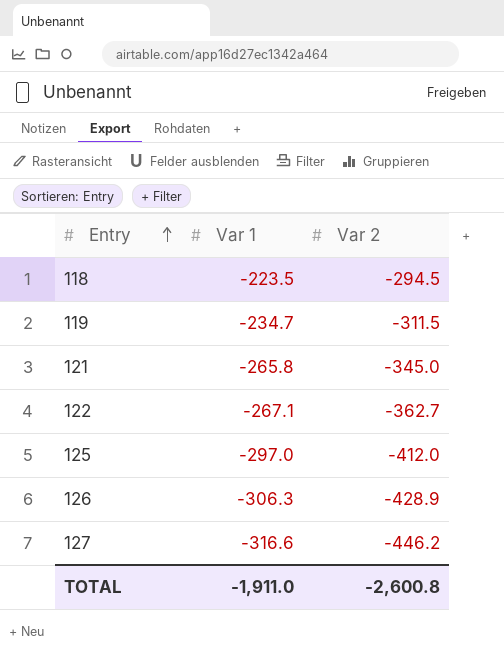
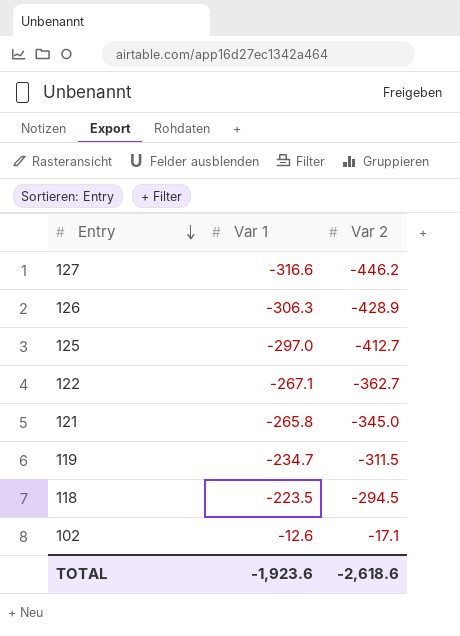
row order: Entry ascending -> Entry descending
125 | Var 2: -412.0 -> -412.7
row 102: none -> -12.6 | -17.1
TOTAL | Var 1: -1,911.0 -> -1,923.6
TOTAL | Var 2: -2,600.8 -> -2,618.6

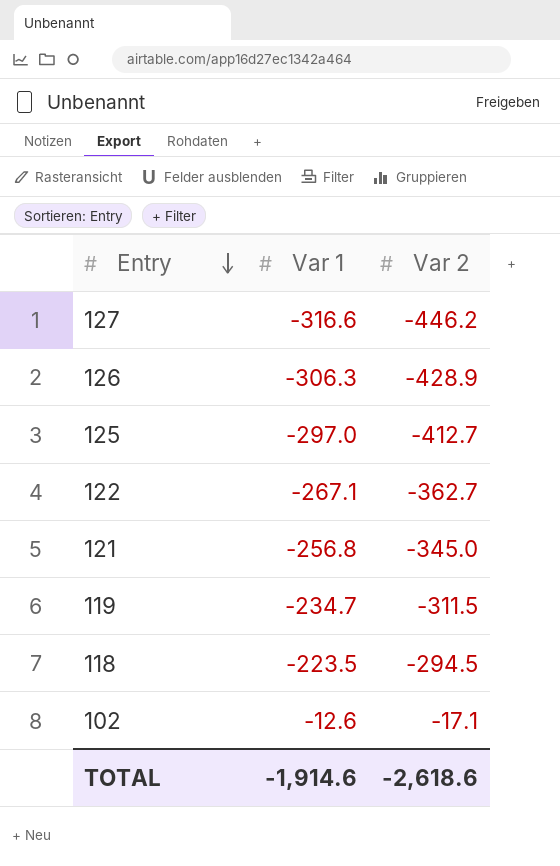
121 | Var 1: -265.8 -> -256.8
TOTAL | Var 1: -1,923.6 -> -1,914.6

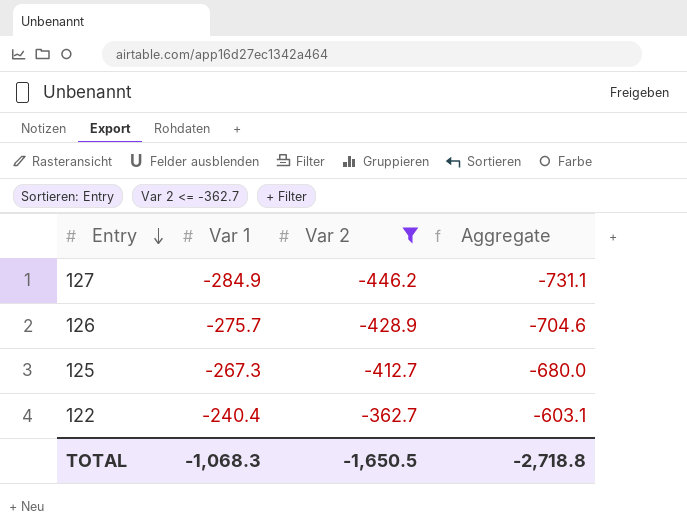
filter: none -> Var 2 <= -362.7
column Aggregate | formula: none -> [Var 1] + [Var 2]
127 | Var 1: -316.6 -> -284.9
126 | Var 1: -306.3 -> -275.7
125 | Var 1: -297.0 -> -267.3
122 | Var 1: -267.1 -> -240.4
TOTAL | Var 1: -1,914.6 -> -1,068.3
TOTAL | Var 2: -2,618.6 -> -1,650.5

